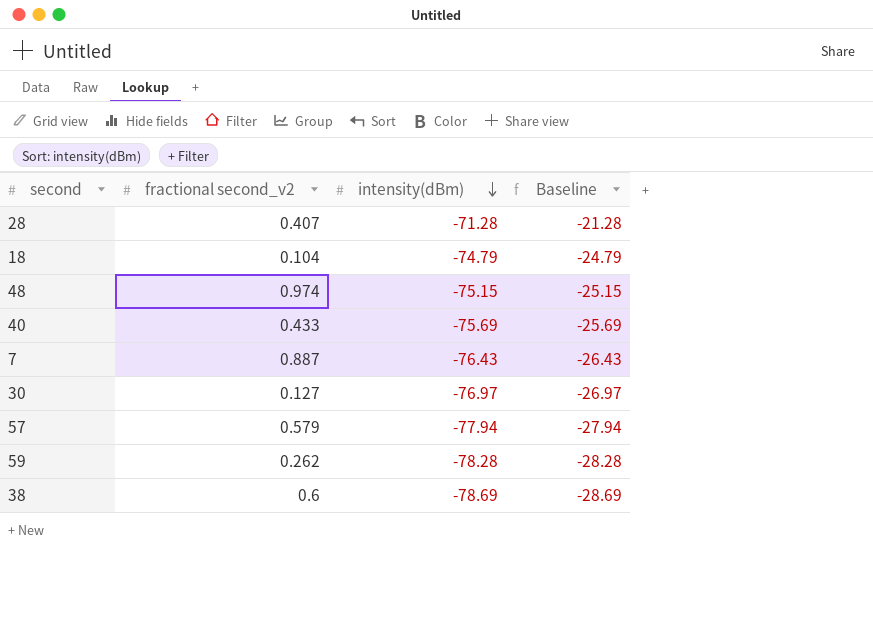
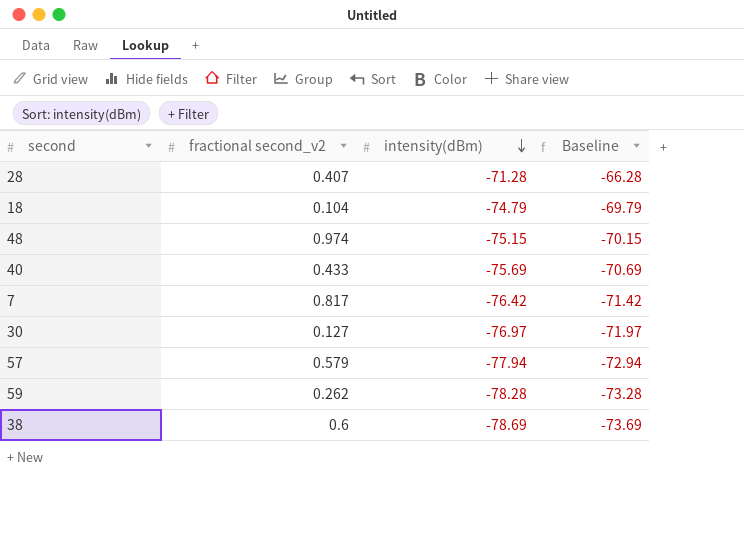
column Baseline | formula: [intensity(dBm)] + 50 -> [intensity(dBm)] + 5
7 | fractional second_v2: 0.887 -> 0.817
7 | intensity(dBm): -76.43 -> -76.42

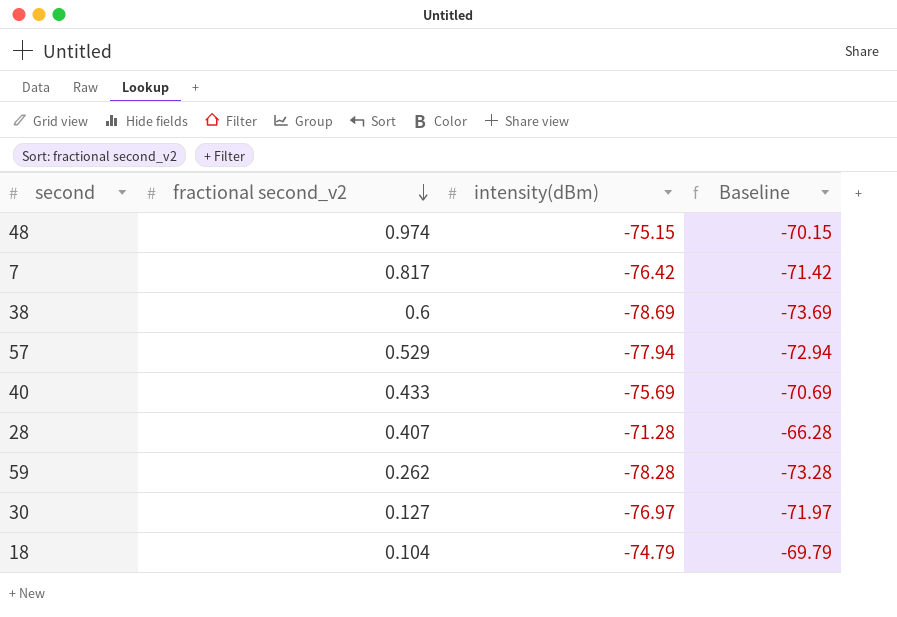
row order: intensity(dBm) descending -> fractional second_v2 descending
57 | fractional second_v2: 0.579 -> 0.529

